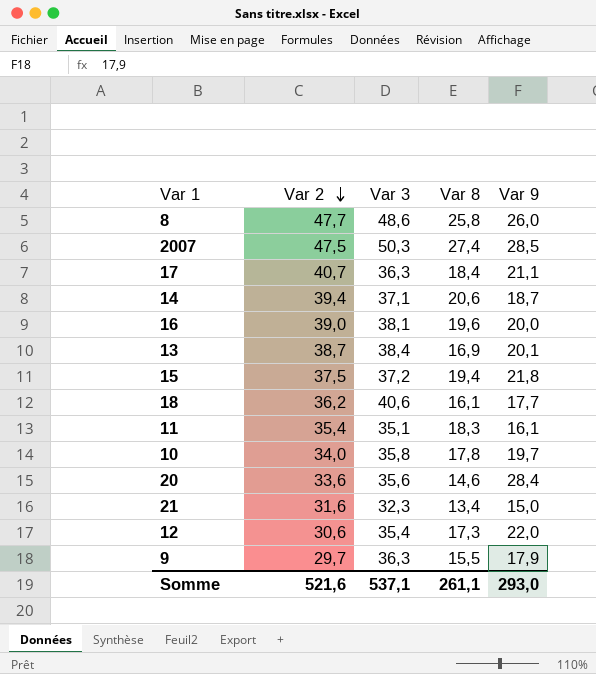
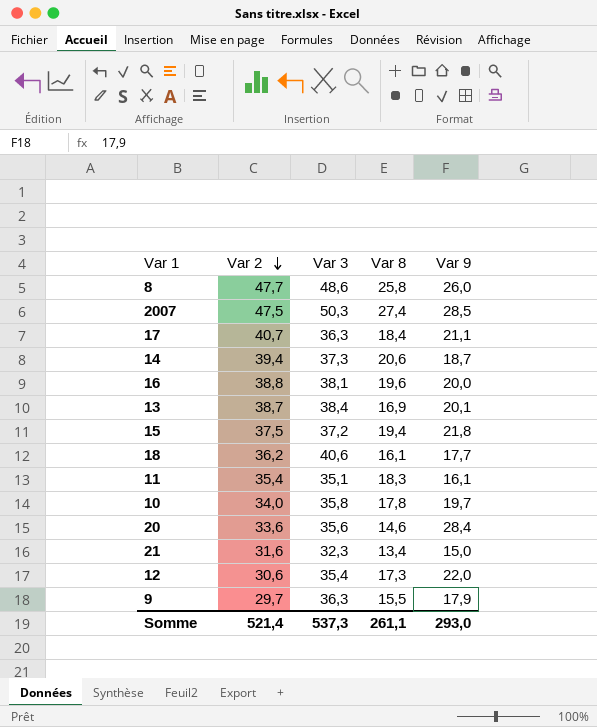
14 | Var 3: 37,1 -> 37,3
16 | Var 2: 39,0 -> 38,8
Somme | Var 2: 521,6 -> 521,4
Somme | Var 3: 537,1 -> 537,3

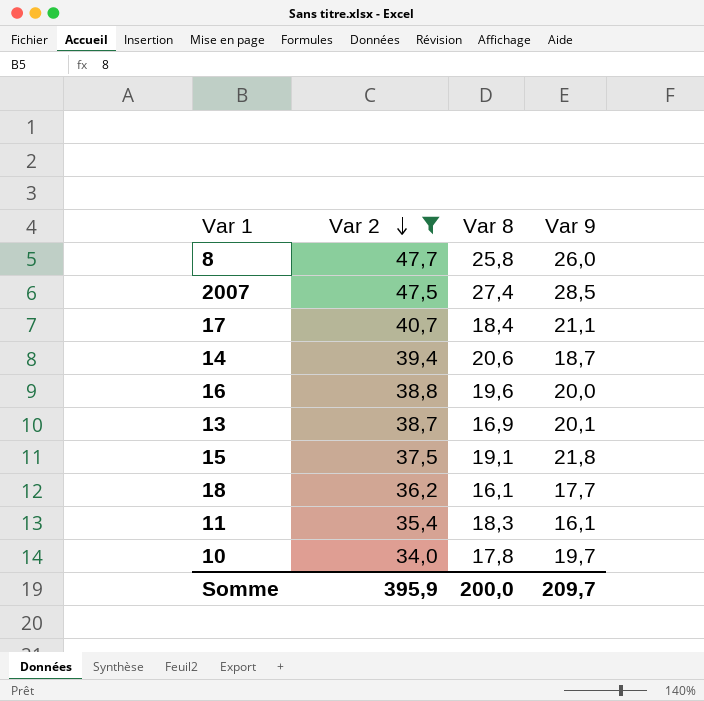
filter: none -> Var 2 >= 34,0
column Var 3 | position: 3 -> none
15 | Var 8: 19,4 -> 19,1
Somme | Var 2: 521,4 -> 395,9
Somme | Var 8: 261,1 -> 200,0
Somme | Var 9: 293,0 -> 209,7

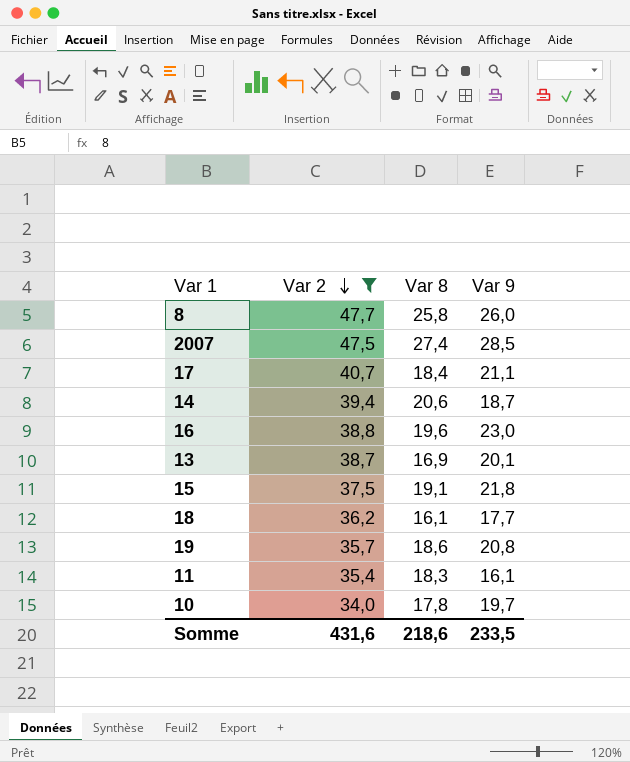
16 | Var 9: 20,0 -> 23,0
row 19: none -> 35,7 | 18,6 | 20,8
Somme | Var 2: 395,9 -> 431,6
Somme | Var 8: 200,0 -> 218,6
Somme | Var 9: 209,7 -> 233,5

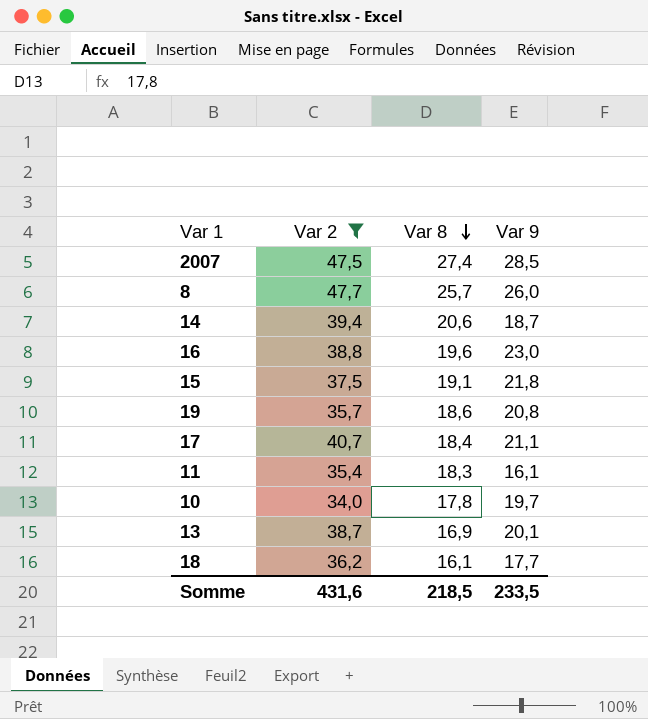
row order: Var 2 descending -> Var 8 descending
8 | Var 8: 25,8 -> 25,7
Somme | Var 8: 218,6 -> 218,5

